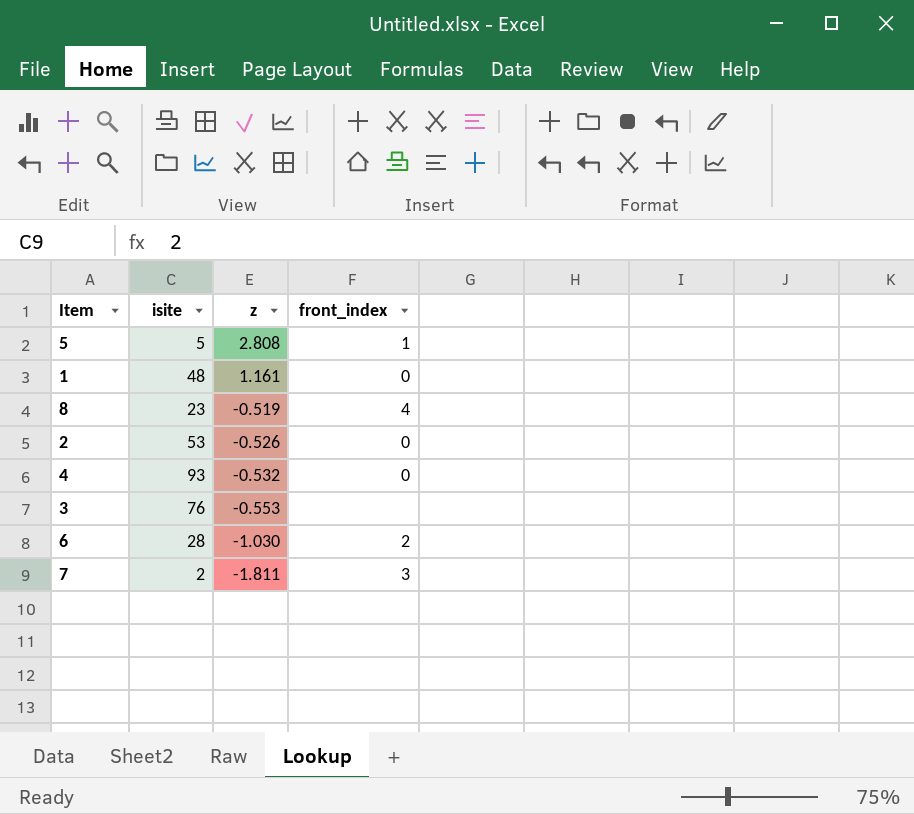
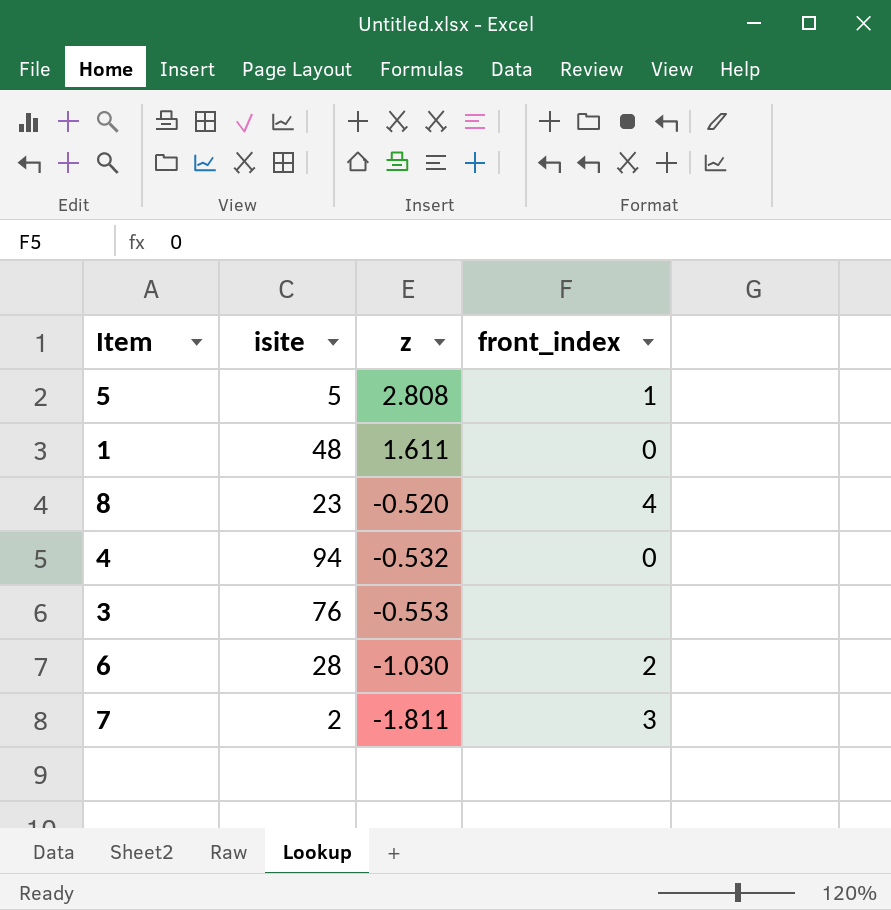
row 2: 53 | -0.526 | 0 -> none
1 | z: 1.161 -> 1.611
8 | z: -0.519 -> -0.520
4 | isite: 93 -> 94

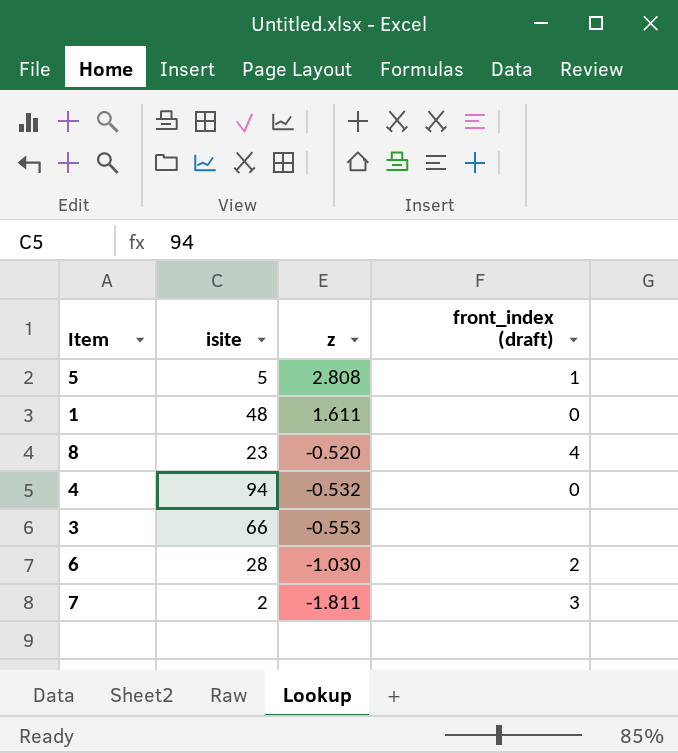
column name: front_index -> front_index (draft)
3 | isite: 76 -> 66

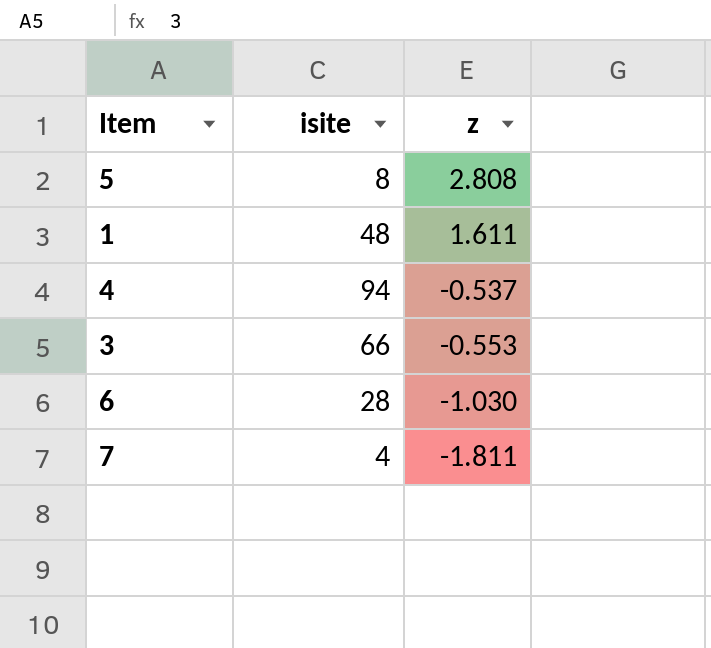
column front_index (draft) | position: 4 -> none
row 8: 23 | -0.520 | 4 -> none
5 | isite: 5 -> 8
4 | z: -0.532 -> -0.537
7 | isite: 2 -> 4

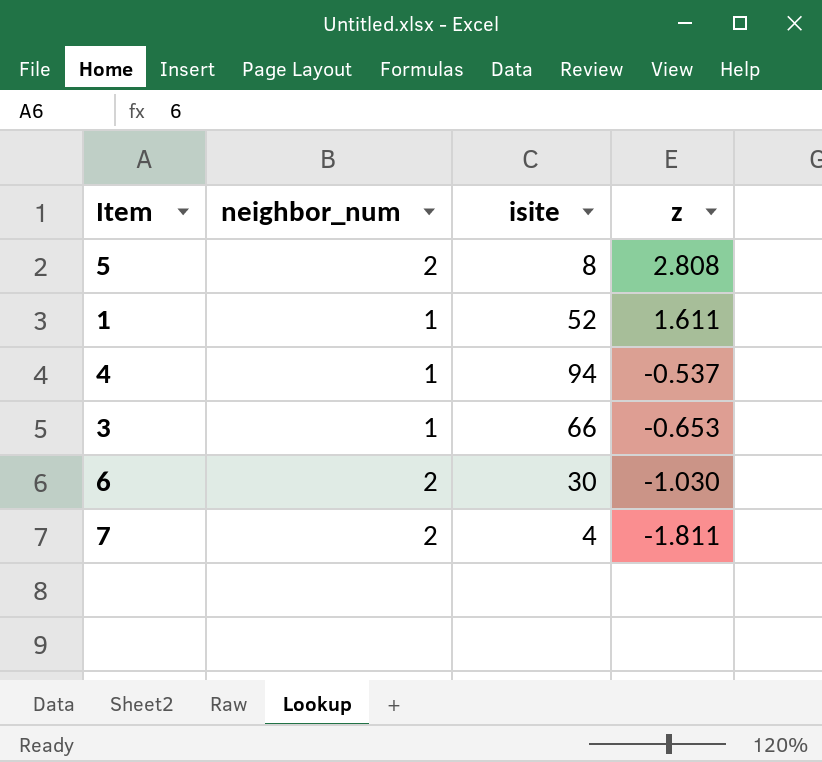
column neighbor_num | position: none -> 2
1 | isite: 48 -> 52
3 | z: -0.553 -> -0.653
6 | isite: 28 -> 30

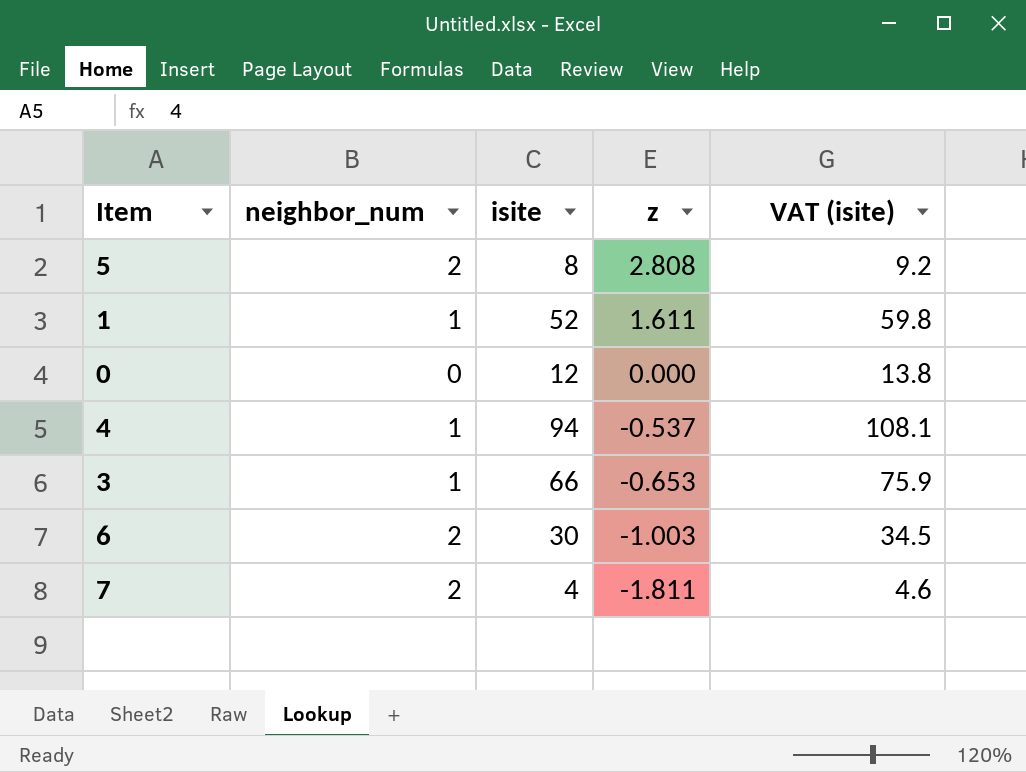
column VAT (isite) | formula: none -> [isite] * 1.15
row 0: none -> 0 | 12 | 0.000 | 13.8
6 | z: -1.030 -> -1.003

